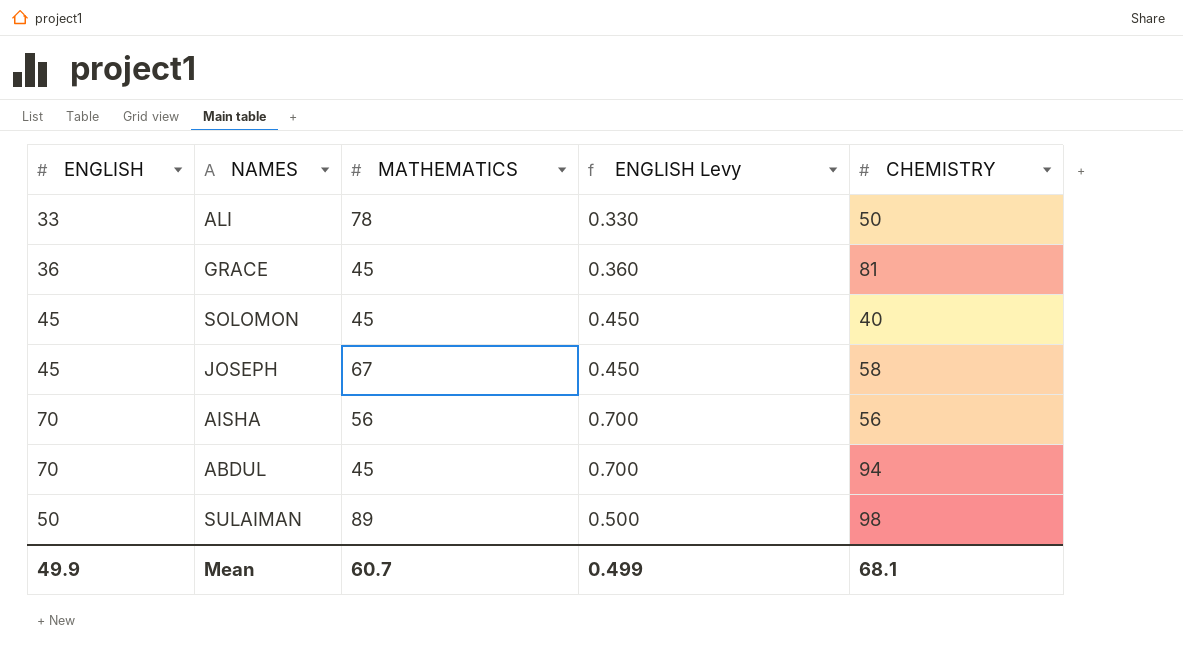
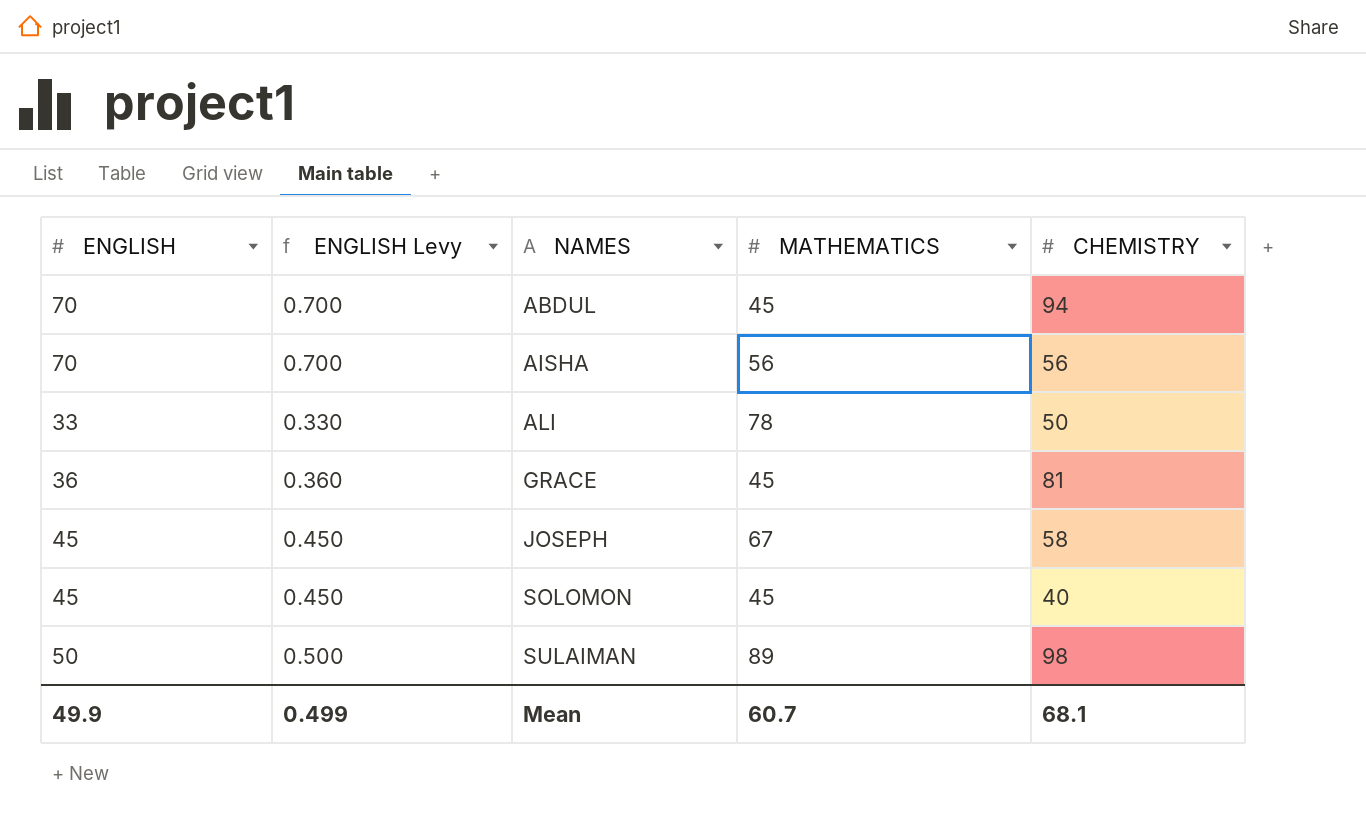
row order: none -> NAMES ascending
column ENGLISH Levy | position: 4 -> 2

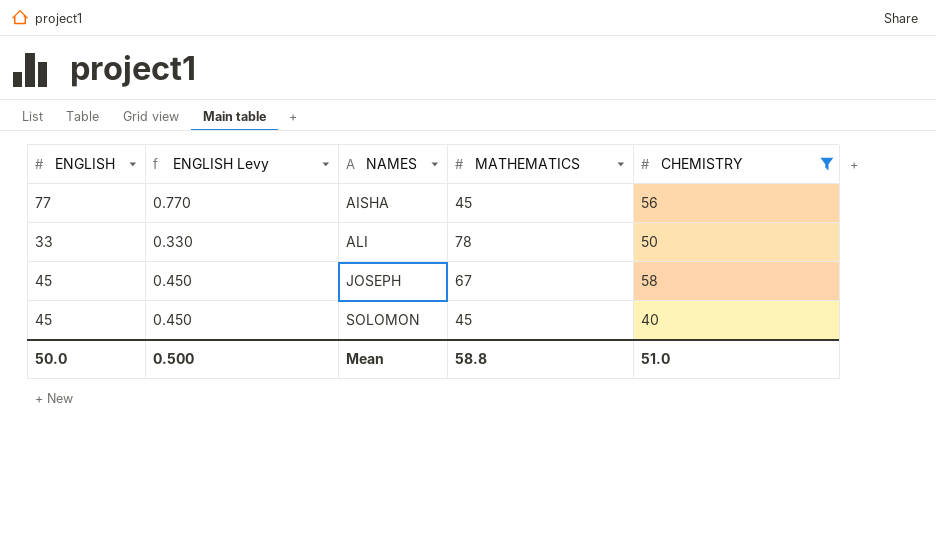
filter: none -> CHEMISTRY <= 58
AISHA | ENGLISH: 70 -> 77
AISHA | ENGLISH Levy: 0.700 -> 0.770
AISHA | MATHEMATICS: 56 -> 45
Mean | ENGLISH: 49.9 -> 50.0
Mean | ENGLISH Levy: 0.499 -> 0.500
Mean | MATHEMATICS: 60.7 -> 58.8
Mean | CHEMISTRY: 68.1 -> 51.0

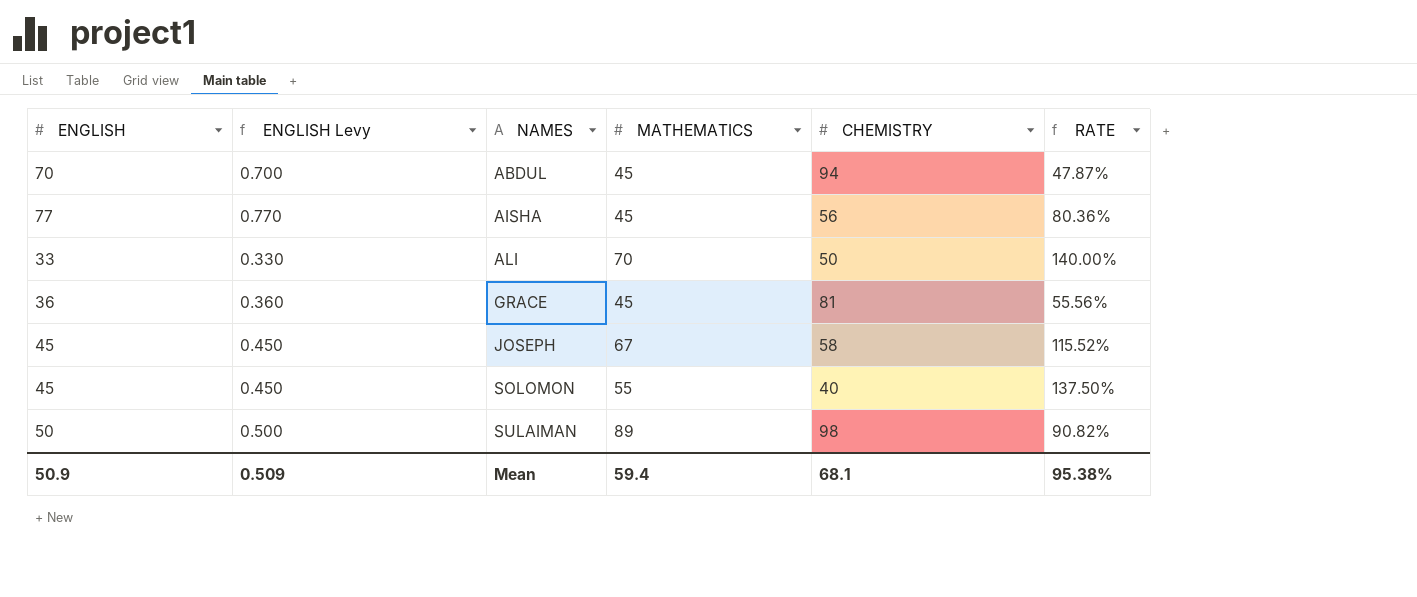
filter: CHEMISTRY <= 58 -> none
column RATE | formula: none -> [MATHEMATICS] / [CHEMISTRY]
ALI | MATHEMATICS: 78 -> 70
SOLOMON | MATHEMATICS: 45 -> 55
Mean | ENGLISH: 50.0 -> 50.9
Mean | ENGLISH Levy: 0.500 -> 0.509
Mean | MATHEMATICS: 58.8 -> 59.4
Mean | CHEMISTRY: 51.0 -> 68.1

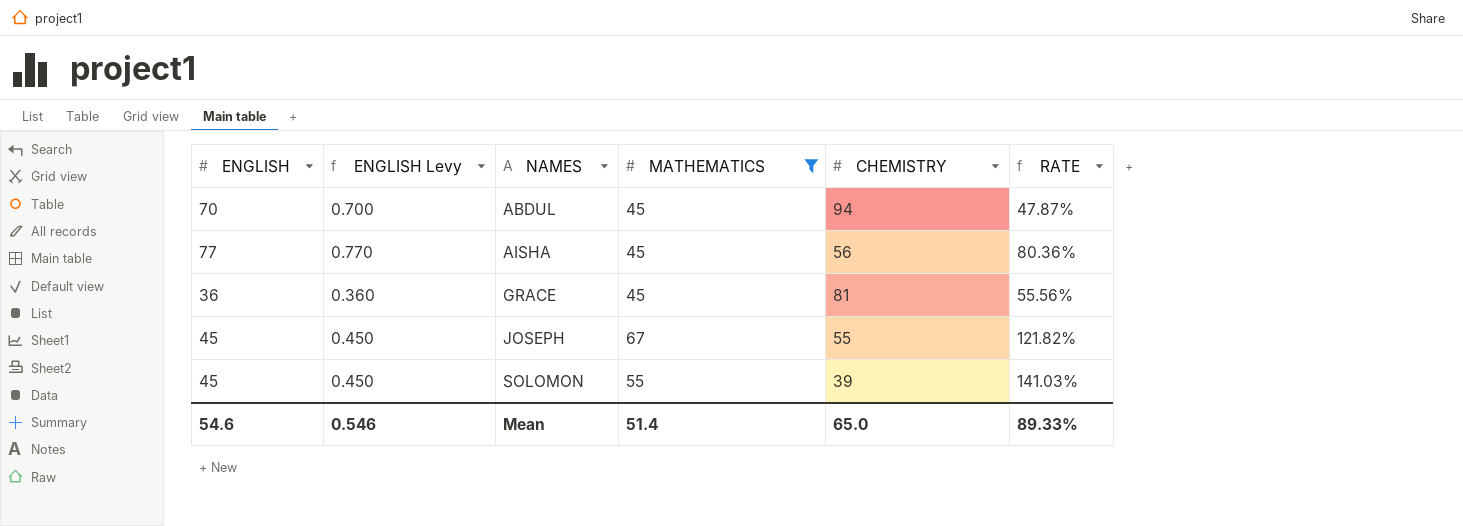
filter: none -> MATHEMATICS <= 67
JOSEPH | CHEMISTRY: 58 -> 55
JOSEPH | RATE: 115.52% -> 121.82%
SOLOMON | CHEMISTRY: 40 -> 39
SOLOMON | RATE: 137.50% -> 141.03%
Mean | ENGLISH: 50.9 -> 54.6
Mean | ENGLISH Levy: 0.509 -> 0.546
Mean | MATHEMATICS: 59.4 -> 51.4
Mean | CHEMISTRY: 68.1 -> 65.0
Mean | RATE: 95.38% -> 89.33%

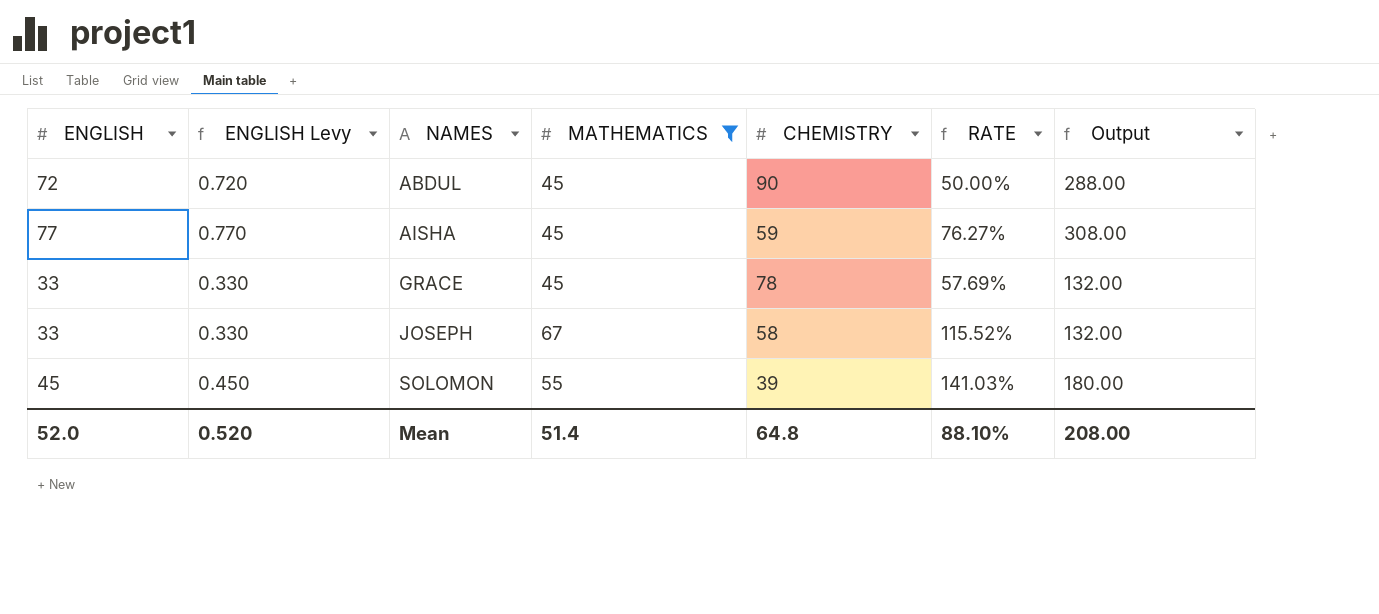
column Output | formula: none -> [ENGLISH] * 4
ABDUL | ENGLISH: 70 -> 72
ABDUL | ENGLISH Levy: 0.700 -> 0.720
ABDUL | CHEMISTRY: 94 -> 90
ABDUL | RATE: 47.87% -> 50.00%
AISHA | CHEMISTRY: 56 -> 59
AISHA | RATE: 80.36% -> 76.27%
GRACE | ENGLISH: 36 -> 33
GRACE | ENGLISH Levy: 0.360 -> 0.330
GRACE | CHEMISTRY: 81 -> 78
GRACE | RATE: 55.56% -> 57.69%
JOSEPH | ENGLISH: 45 -> 33
JOSEPH | ENGLISH Levy: 0.450 -> 0.330
JOSEPH | CHEMISTRY: 55 -> 58
JOSEPH | RATE: 121.82% -> 115.52%
Mean | ENGLISH: 54.6 -> 52.0
Mean | ENGLISH Levy: 0.546 -> 0.520
Mean | CHEMISTRY: 65.0 -> 64.8
Mean | RATE: 89.33% -> 88.10%

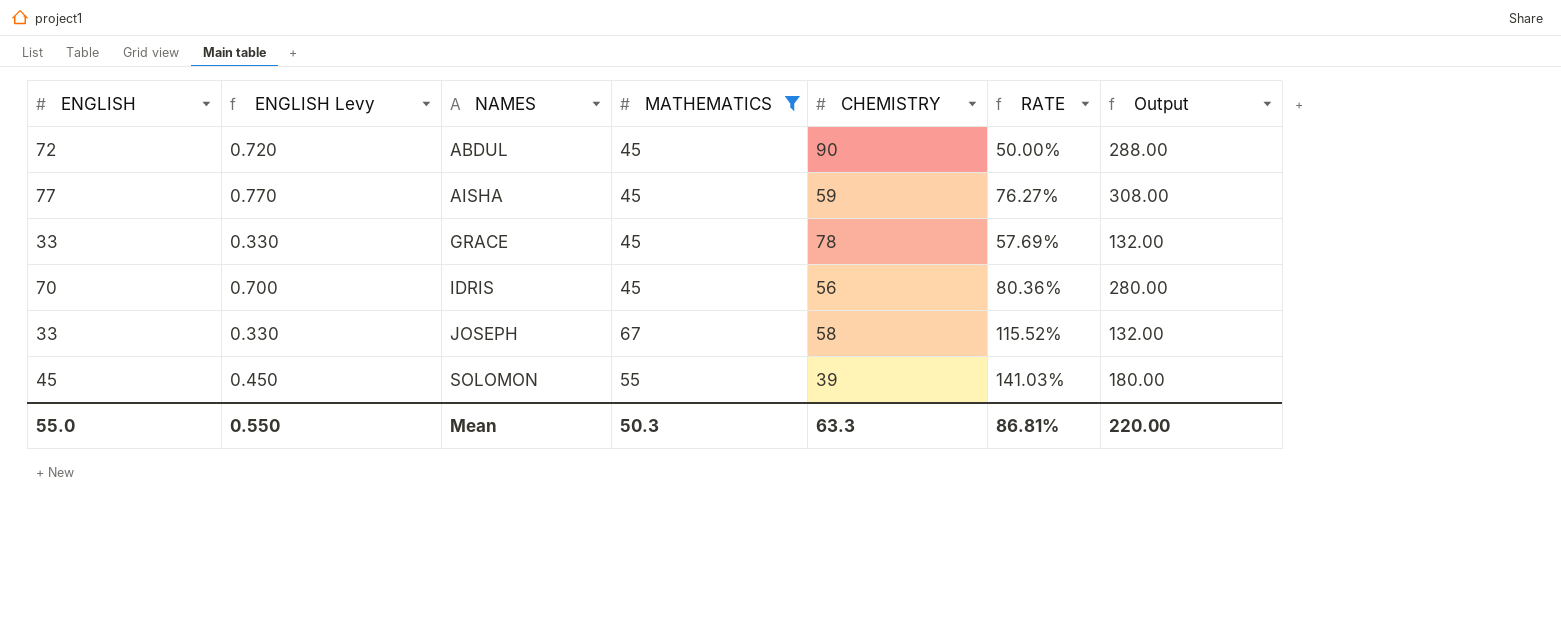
row IDRIS: none -> 70 | 0.700 | 45 | 56 | 80.36% | 280.00
Mean | ENGLISH: 52.0 -> 55.0
Mean | ENGLISH Levy: 0.520 -> 0.550
Mean | MATHEMATICS: 51.4 -> 50.3
Mean | CHEMISTRY: 64.8 -> 63.3
Mean | RATE: 88.10% -> 86.81%
Mean | Output: 208.00 -> 220.00

